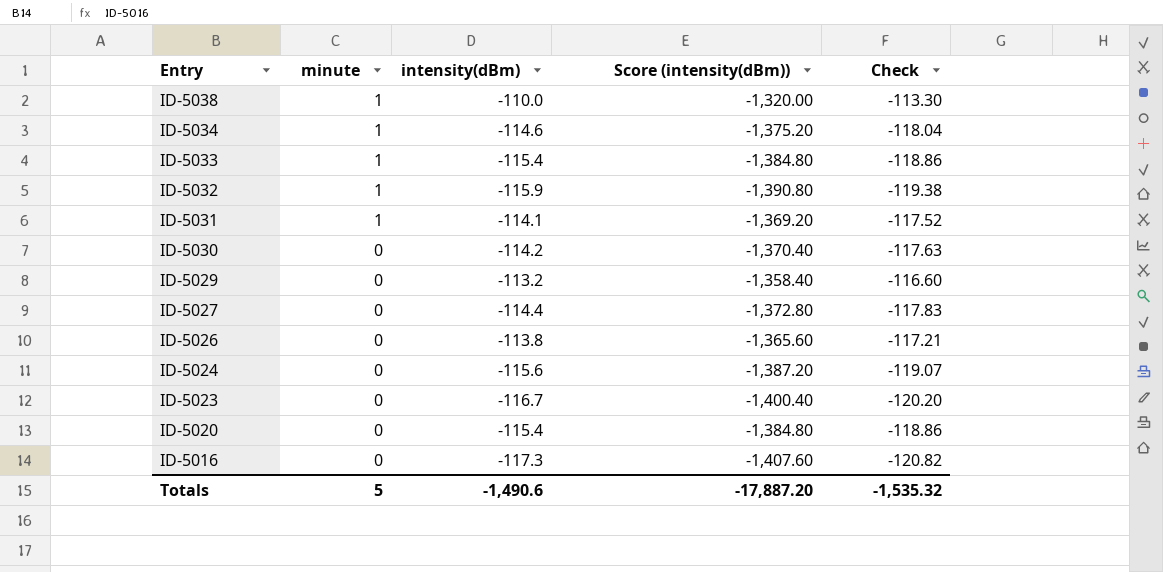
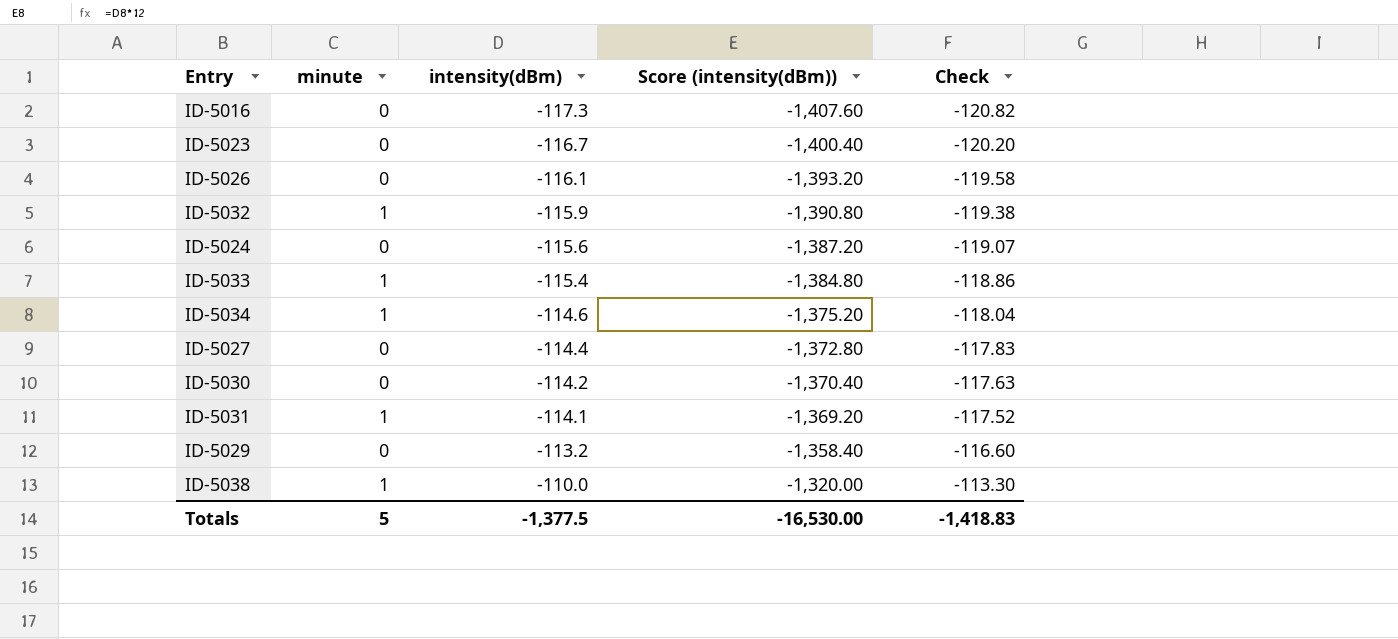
row order: Entry descending -> intensity(dBm) ascending
row ID-5020: 0 | -115.4 | -1,384.80 | -118.86 -> none
ID-5026 | intensity(dBm): -113.8 -> -116.1
ID-5026 | Score (intensity(dBm)): -1,365.60 -> -1,393.20
ID-5026 | Check: -117.21 -> -119.58
Totals | intensity(dBm): -1,490.6 -> -1,377.5
Totals | Score (intensity(dBm)): -17,887.20 -> -16,530.00
Totals | Check: -1,535.32 -> -1,418.83

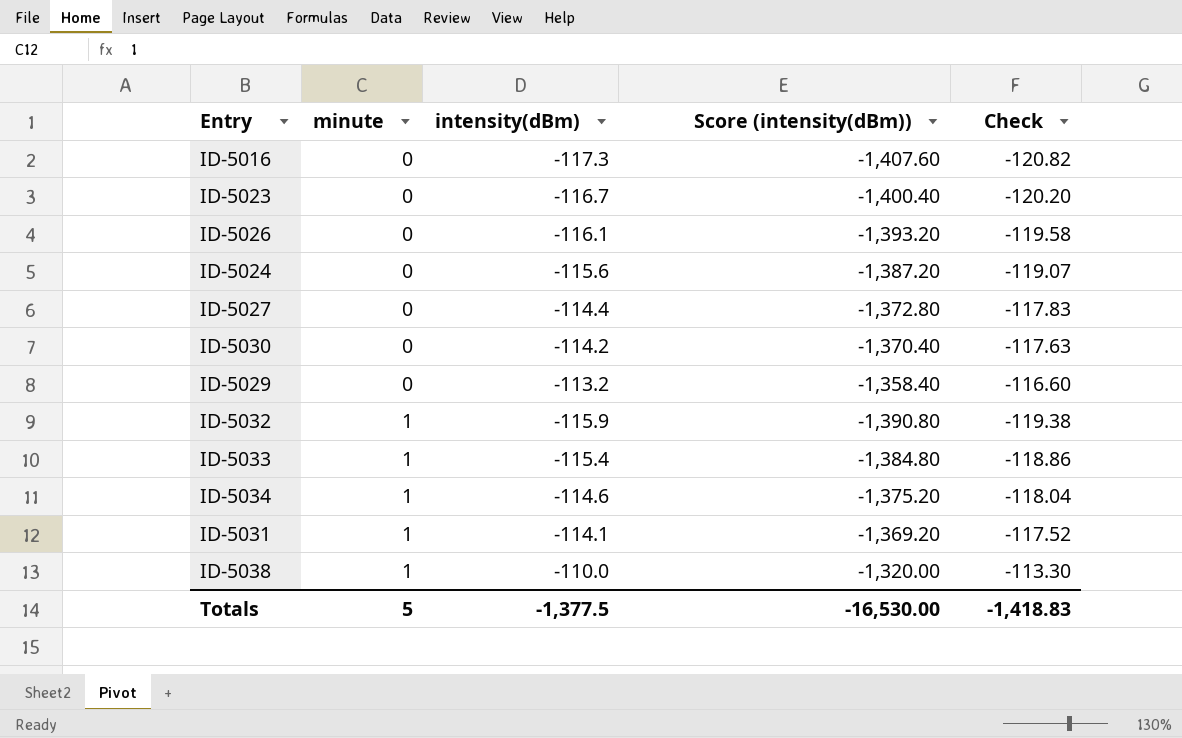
row order: intensity(dBm) ascending -> minute ascending

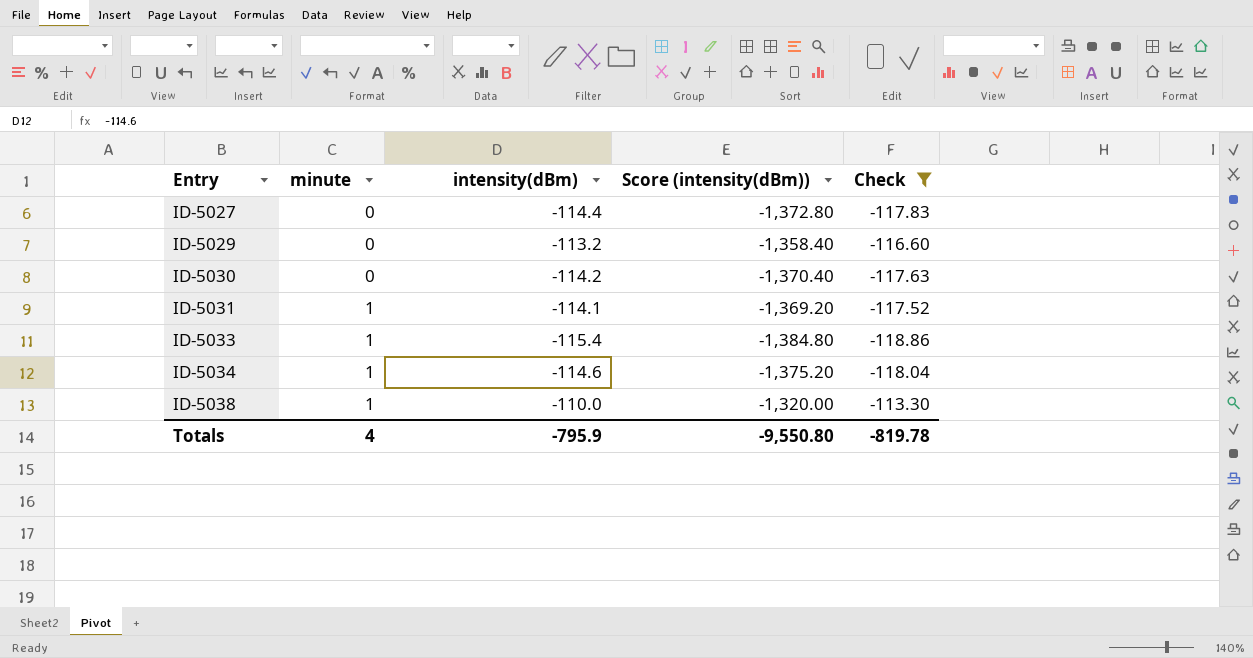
filter: none -> Check >= -118.86
row order: minute ascending -> Entry ascending
Totals | minute: 5 -> 4
Totals | intensity(dBm): -1,377.5 -> -795.9
Totals | Score (intensity(dBm)): -16,530.00 -> -9,550.80
Totals | Check: -1,418.83 -> -819.78

